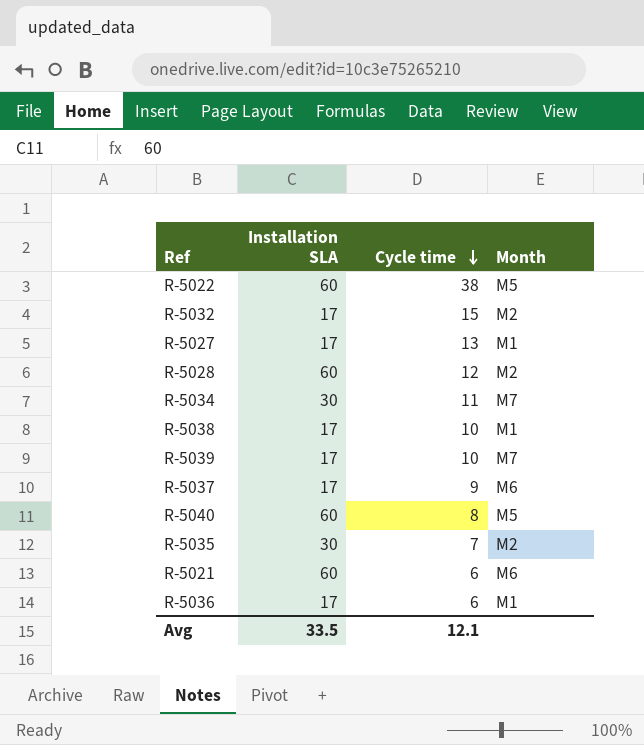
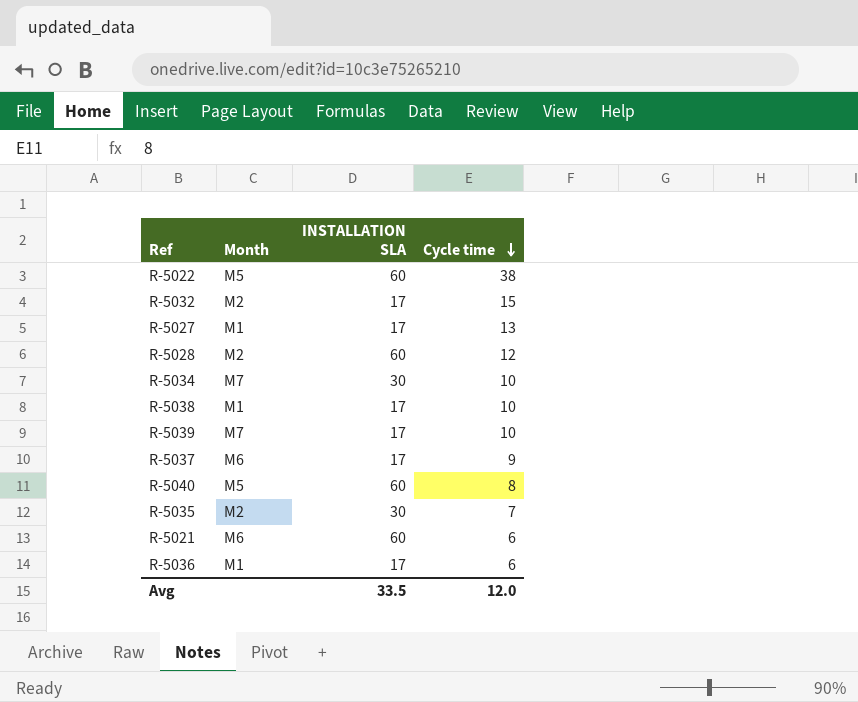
column Month | position: 4 -> 2
column name: Installation SLA -> INSTALLATION SLA
R-5034 | Cycle time: 11 -> 10
Avg | Cycle time: 12.1 -> 12.0

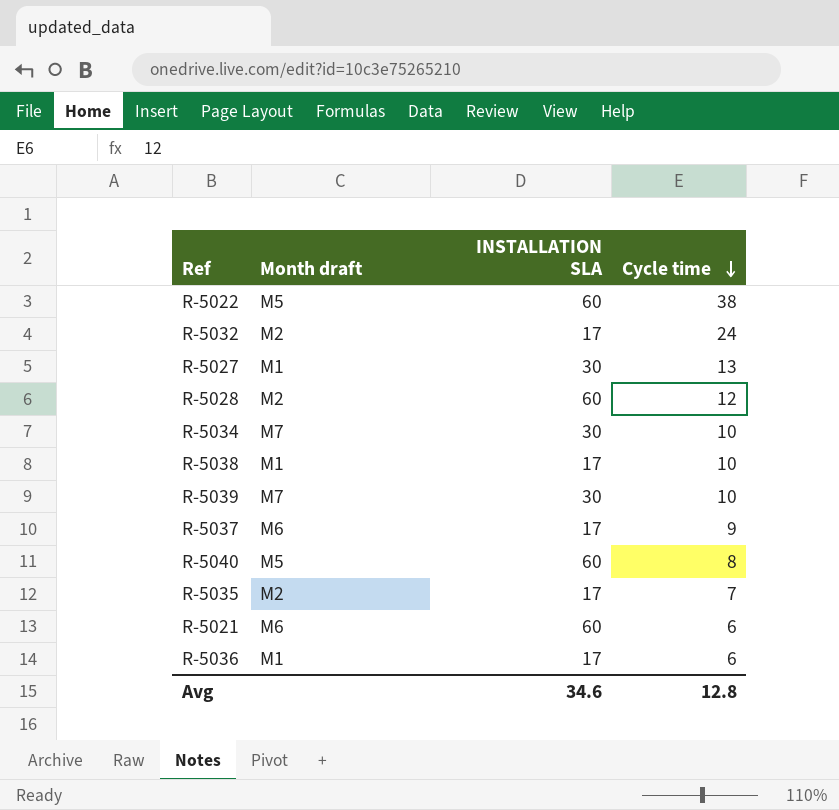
column name: Month -> Month draft
R-5032 | Cycle time: 15 -> 24
R-5027 | INSTALLATION SLA: 17 -> 30
R-5039 | INSTALLATION SLA: 17 -> 30
R-5035 | INSTALLATION SLA: 30 -> 17
Avg | INSTALLATION SLA: 33.5 -> 34.6
Avg | Cycle time: 12.0 -> 12.8

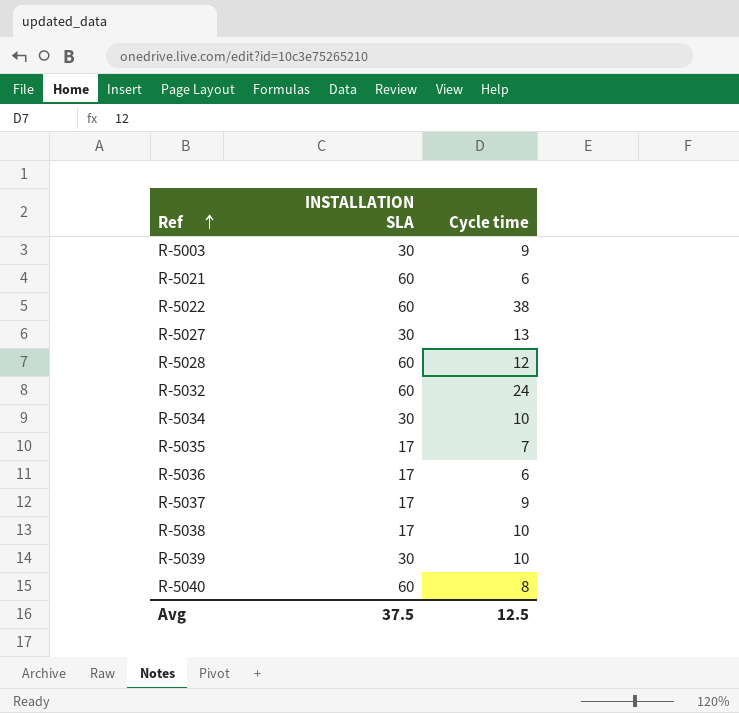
row order: Cycle time descending -> Ref ascending
column Month draft | position: 2 -> none
row R-5003: none -> 30 | 9
R-5032 | INSTALLATION SLA: 17 -> 60
Avg | INSTALLATION SLA: 34.6 -> 37.5
Avg | Cycle time: 12.8 -> 12.5

